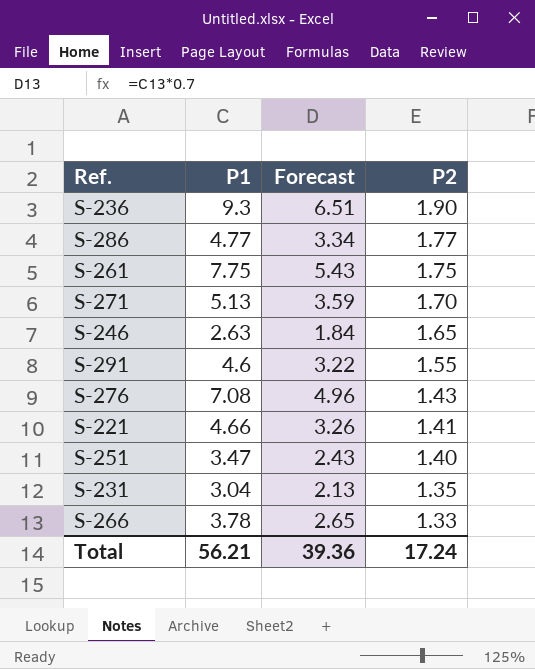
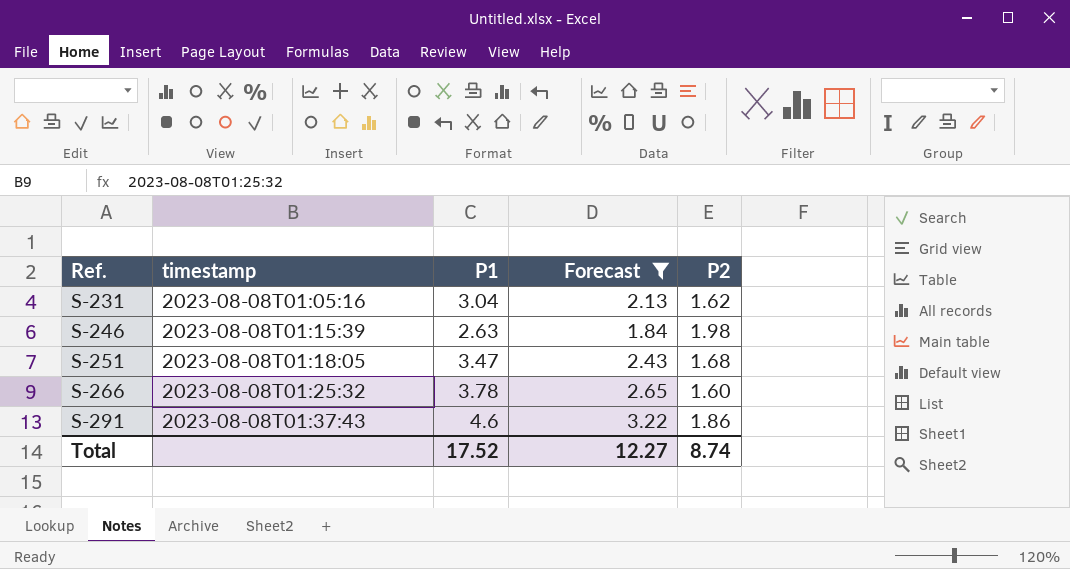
filter: none -> Forecast <= 3.22
row order: P2 descending -> Ref. ascending
column timestamp | position: none -> 2
S-231 | P2: 1.35 -> 1.62
S-246 | P2: 1.65 -> 1.98
S-251 | P2: 1.40 -> 1.68
S-266 | P2: 1.33 -> 1.60
S-291 | P2: 1.55 -> 1.86
Total | P1: 56.21 -> 17.52
Total | Forecast: 39.36 -> 12.27
Total | P2: 17.24 -> 8.74

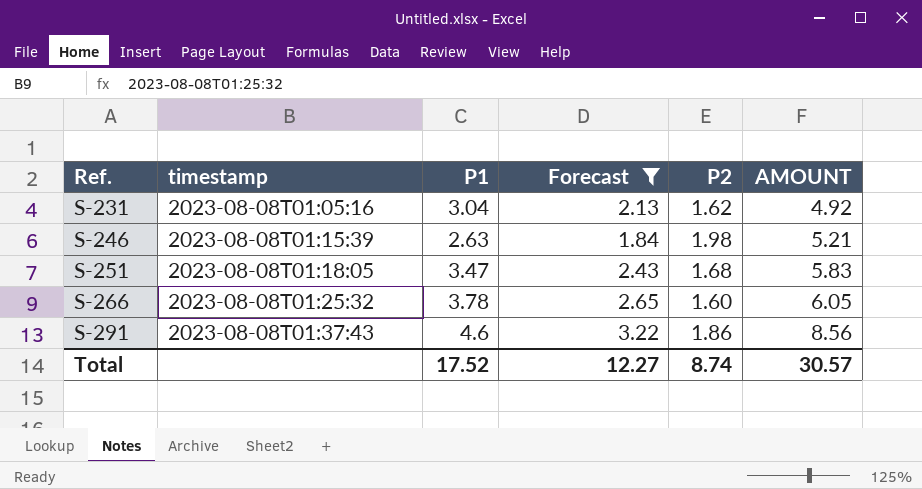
column AMOUNT | formula: none -> [P1] * [P2]

